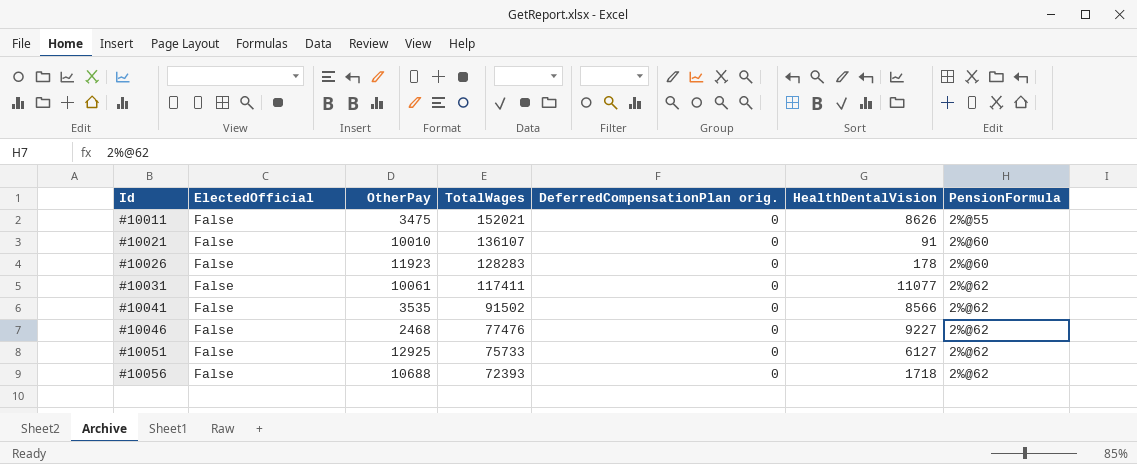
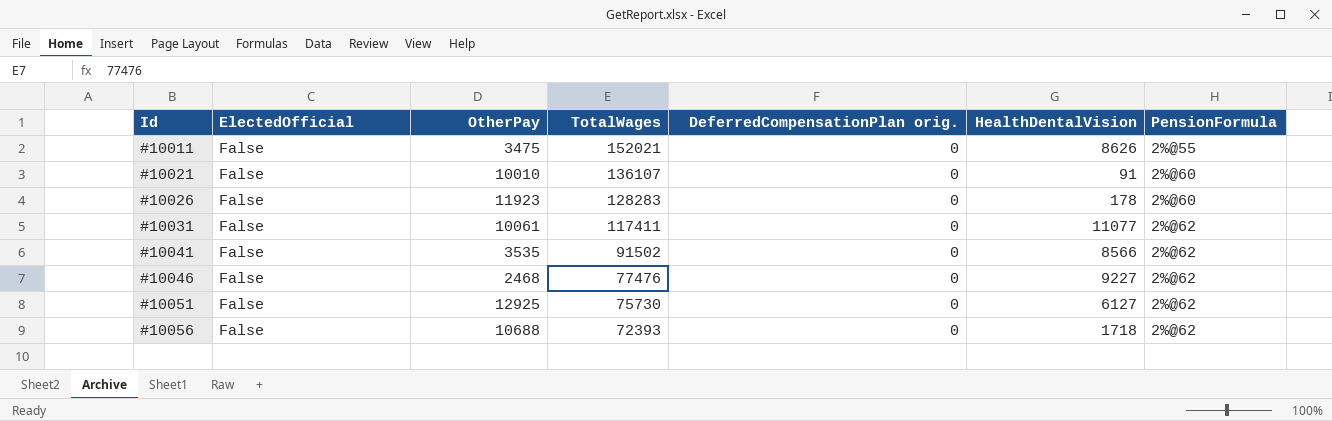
#10051 | TotalWages: 75733 -> 75730

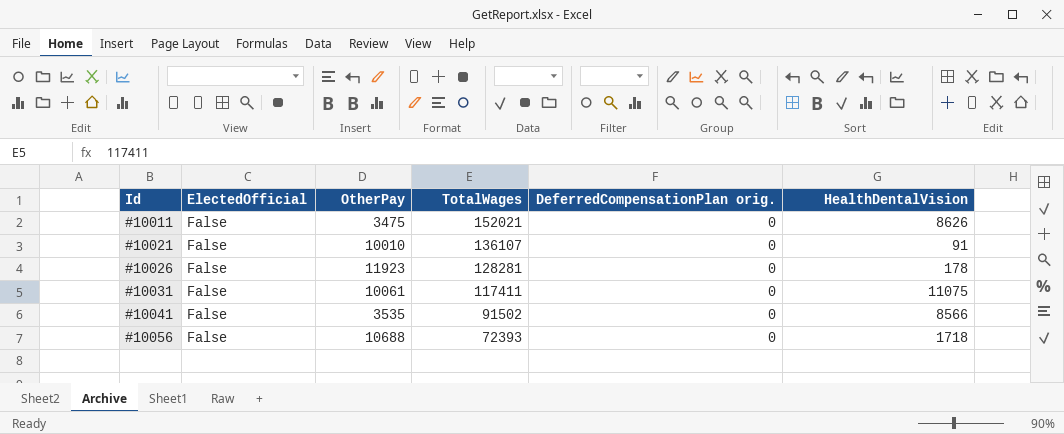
column PensionFormula | position: 7 -> none
row #10046: False | 2468 | 77476 | 0 | 9227 | 2%@62 -> none
row #10051: False | 12925 | 75730 | 0 | 6127 | 2%@62 -> none
#10026 | TotalWages: 128283 -> 128281
#10031 | HealthDentalVision: 11077 -> 11075

